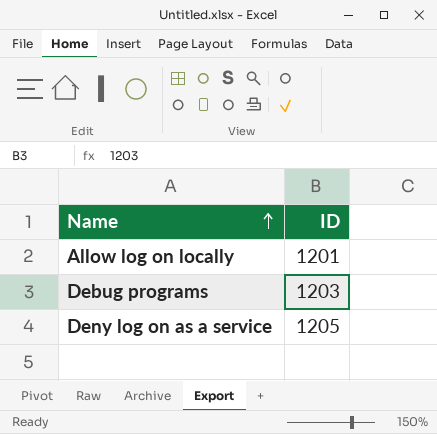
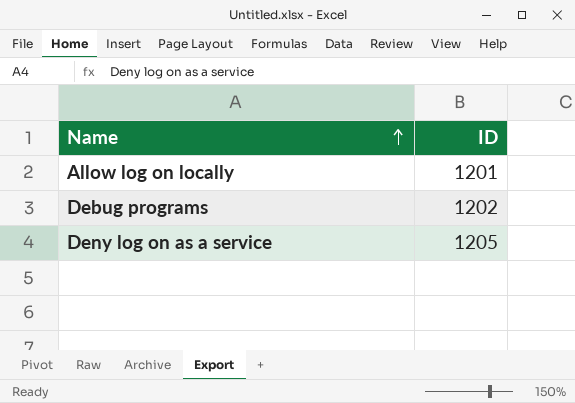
Debug programs | ID: 1203 -> 1202

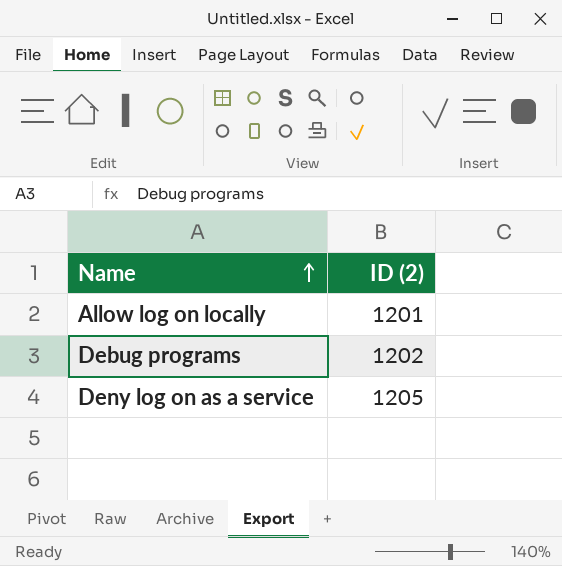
column name: ID -> ID (2)

